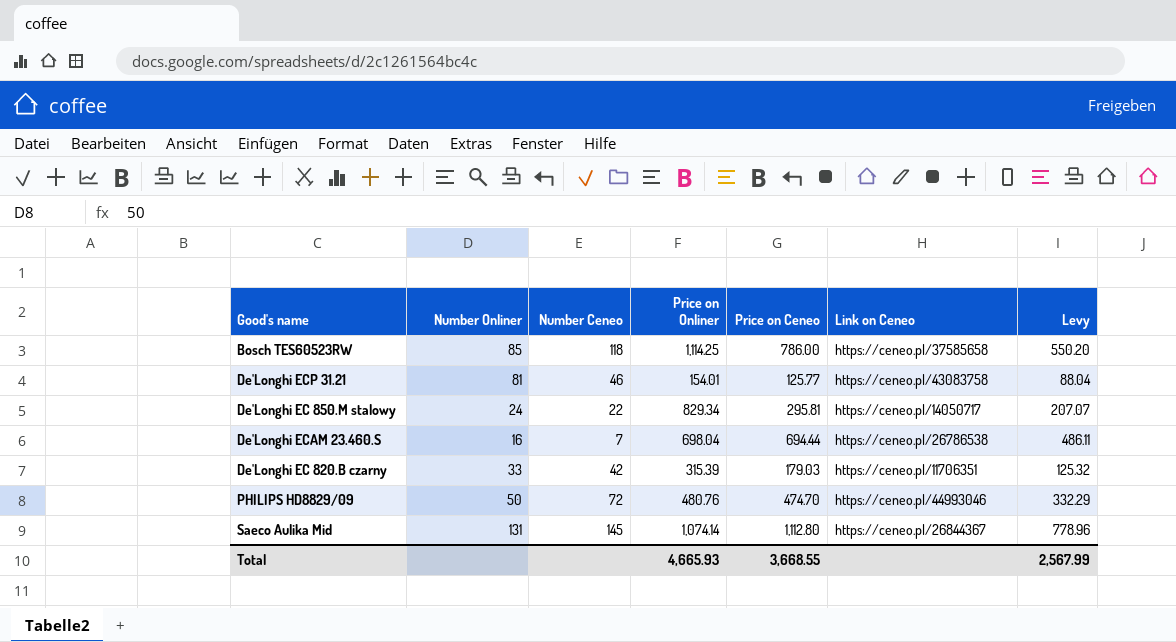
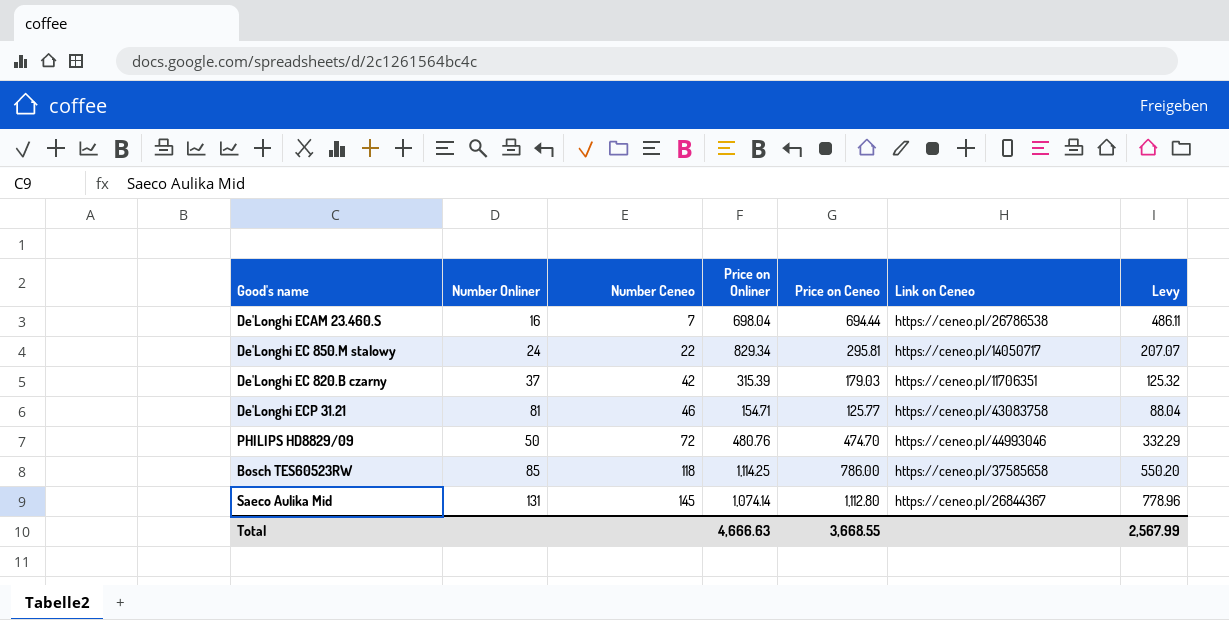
row order: none -> Number Ceneo ascending
De'Longhi EC 820.B czarny | Number Onliner: 33 -> 37
De'Longhi ECP 31.21 | Price on Onliner: 154.01 -> 154.71
Total | Price on Onliner: 4,665.93 -> 4,666.63

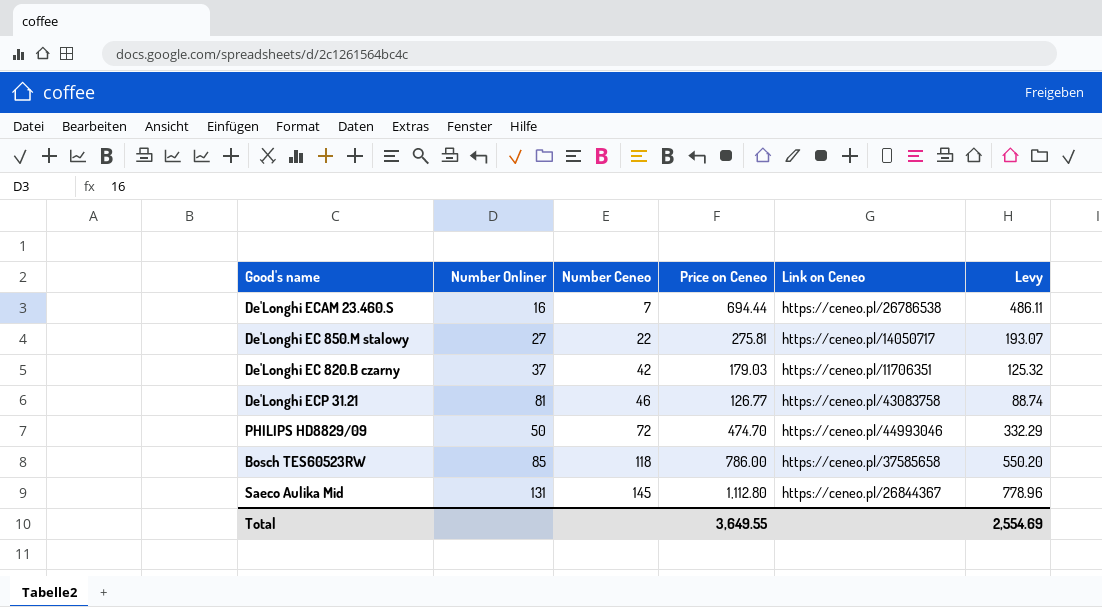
column Price on Onliner | position: 4 -> none
De'Longhi EC 850.M stalowy | Number Onliner: 24 -> 27
De'Longhi EC 850.M stalowy | Price on Ceneo: 295.81 -> 275.81
De'Longhi EC 850.M stalowy | Levy: 207.07 -> 193.07
De'Longhi ECP 31.21 | Price on Ceneo: 125.77 -> 126.77
De'Longhi ECP 31.21 | Levy: 88.04 -> 88.74
Total | Price on Ceneo: 3,668.55 -> 3,649.55
Total | Levy: 2,567.99 -> 2,554.69

